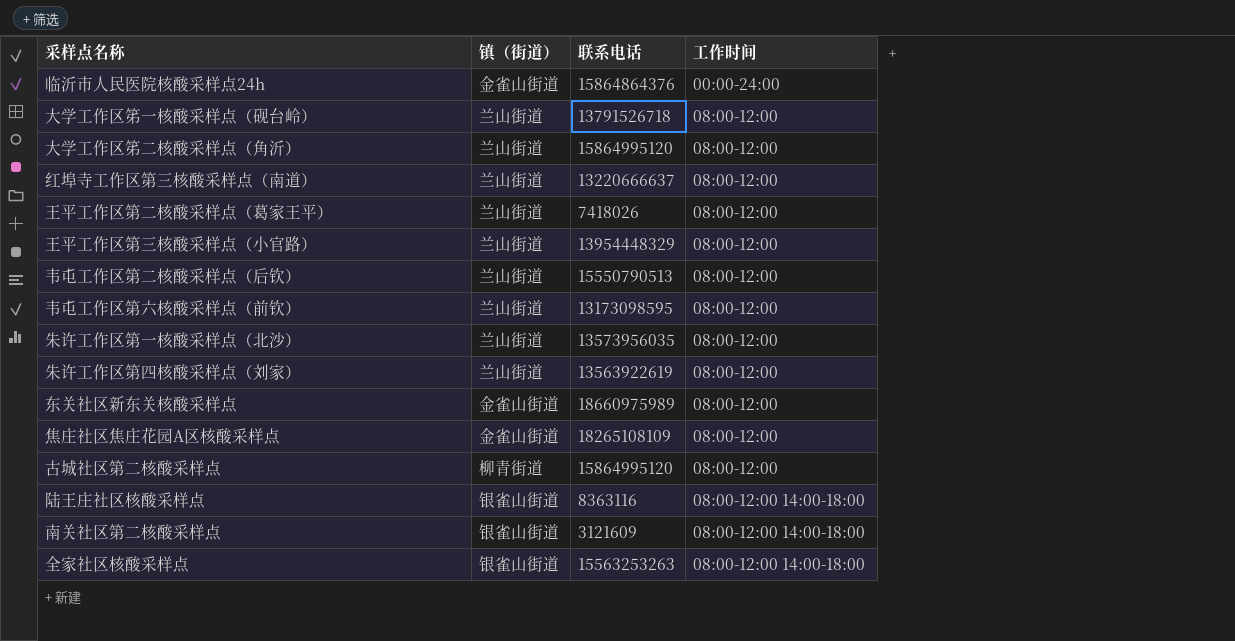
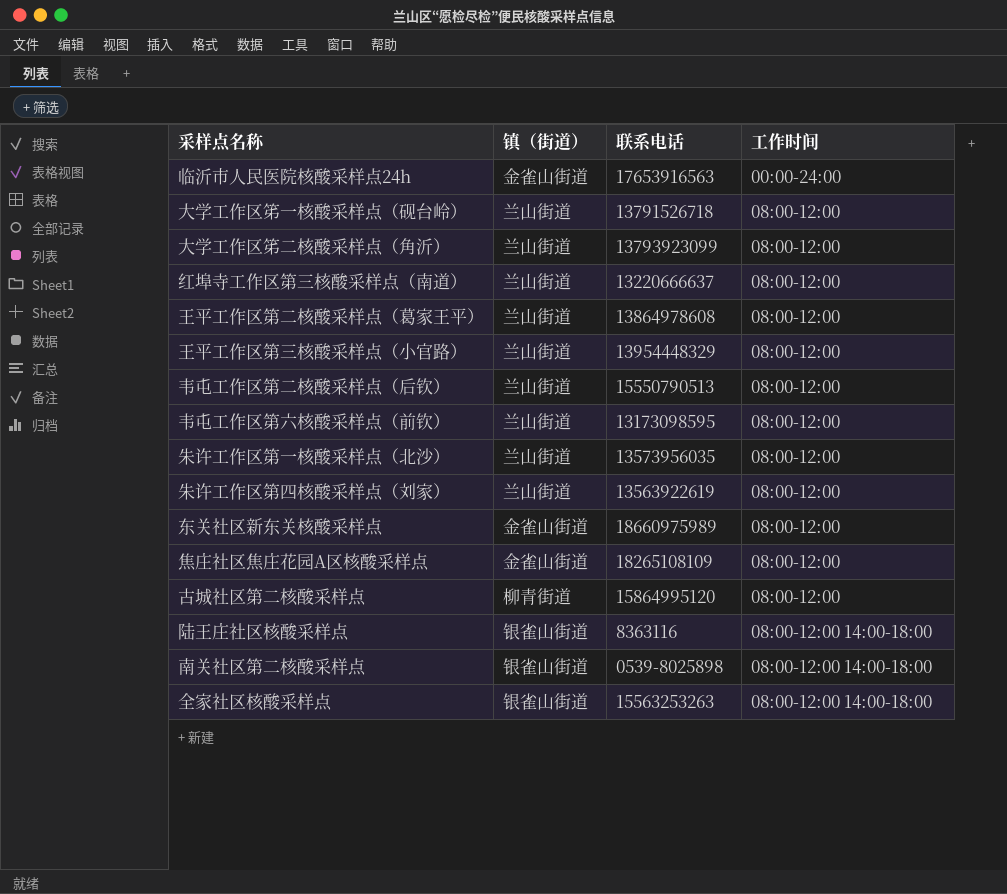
临沂市人民医院核酸采样点24h | 联系电话: 15864864376 -> 17653916563
大学工作区笫二核酸采样点（角沂） | 联系电话: 15864995120 -> 13793923099
王平工作区第二核酸采样点（葛家王平） | 联系电话: 7418026 -> 13864978608
南关社区第二核酸采样点 | 联系电话: 3121609 -> 0539-8025898

